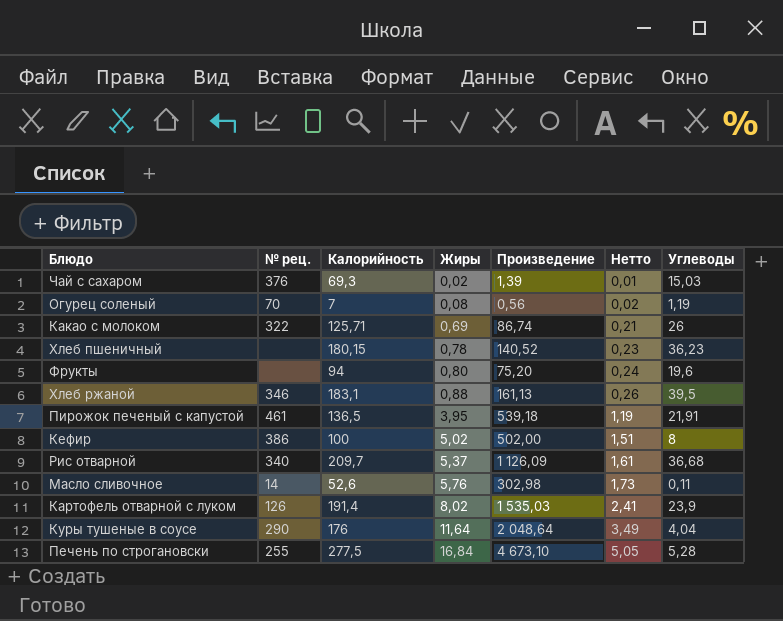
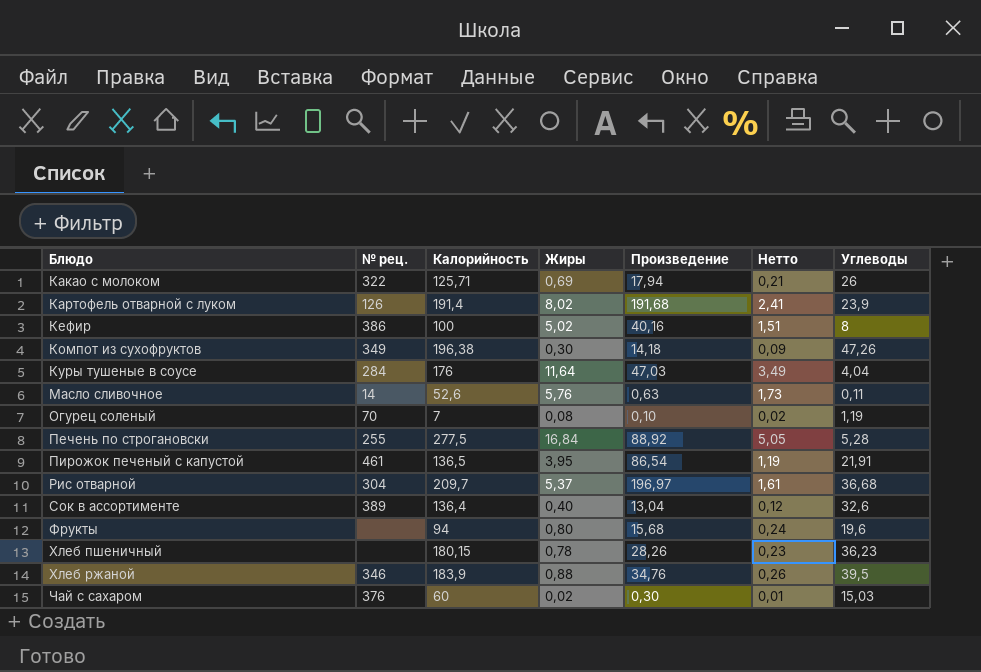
row order: Жиры ascending -> Блюдо ascending
column Произведение | formula: [Калорийность] * [Жиры] -> [Жиры] * [Углеводы]
row Компот из сухофруктов: none -> 349 | 196,38 | 0,30 | 14,18 | 0,09 | 47,26
Куры тушеные в соусе | № рец.: 290 -> 284
Рис отварной | № рец.: 340 -> 304
row Сок в ассортименте: none -> 389 | 136,4 | 0,40 | 13,04 | 0,12 | 32,6
Хлеб ржаной | Калорийность: 183,1 -> 183,9
Чай с сахаром | Калорийность: 69,3 -> 60

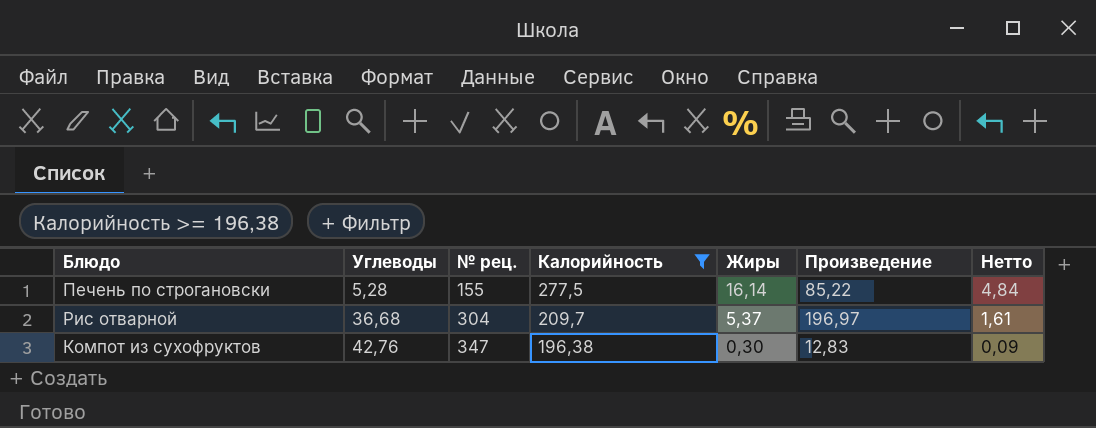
filter: none -> Калорийность >= 196,38
row order: Блюдо ascending -> Углеводы ascending
column Углеводы | position: 7 -> 2
Печень по строгановски | № рец.: 255 -> 155
Печень по строгановски | Жиры: 16,84 -> 16,14
Печень по строгановски | Произведение: 88,92 -> 85,22
Печень по строгановски | Нетто: 5,05 -> 4,84
Компот из сухофруктов | Углеводы: 47,26 -> 42,76
Компот из сухофруктов | № рец.: 349 -> 347
Компот из сухофруктов | Произведение: 14,18 -> 12,83

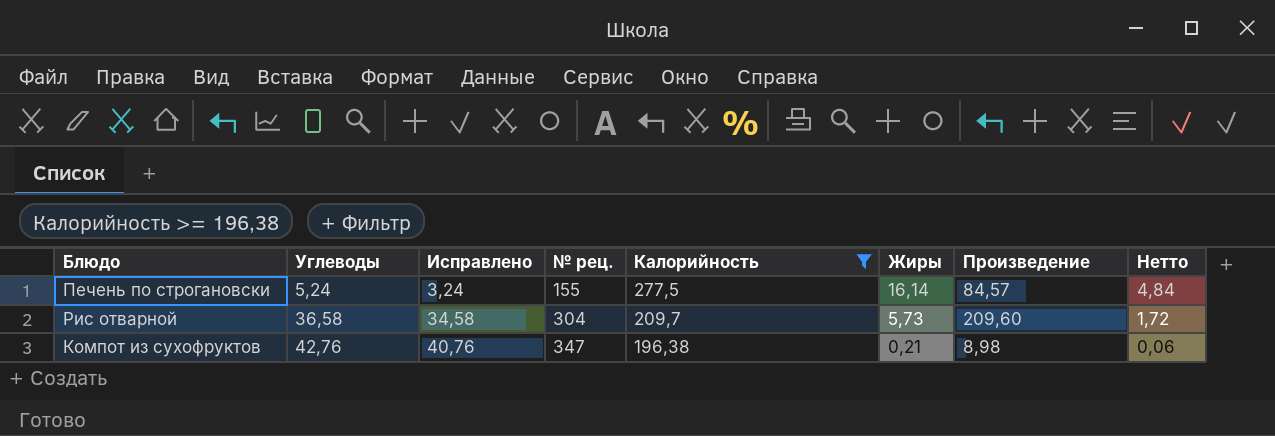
column Исправлено | formula: none -> [Углеводы] - 2
Печень по строгановски | Углеводы: 5,28 -> 5,24
Печень по строгановски | Произведение: 85,22 -> 84,57
Рис отварной | Углеводы: 36,68 -> 36,58
Рис отварной | Жиры: 5,37 -> 5,73
Рис отварной | Произведение: 196,97 -> 209,60
Рис отварной | Нетто: 1,61 -> 1,72
Компот из сухофруктов | Жиры: 0,30 -> 0,21
Компот из сухофруктов | Произведение: 12,83 -> 8,98
Компот из сухофруктов | Нетто: 0,09 -> 0,06

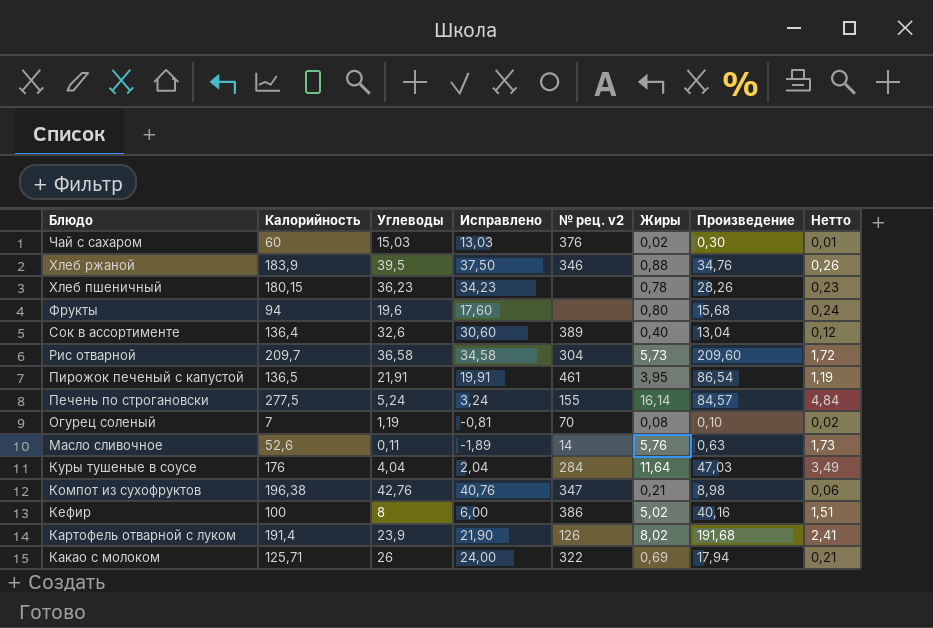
filter: Калорийность >= 196,38 -> none
row order: Углеводы ascending -> Блюдо descending
column Калорийность | position: 5 -> 2
column name: № рец. -> № рец. v2

